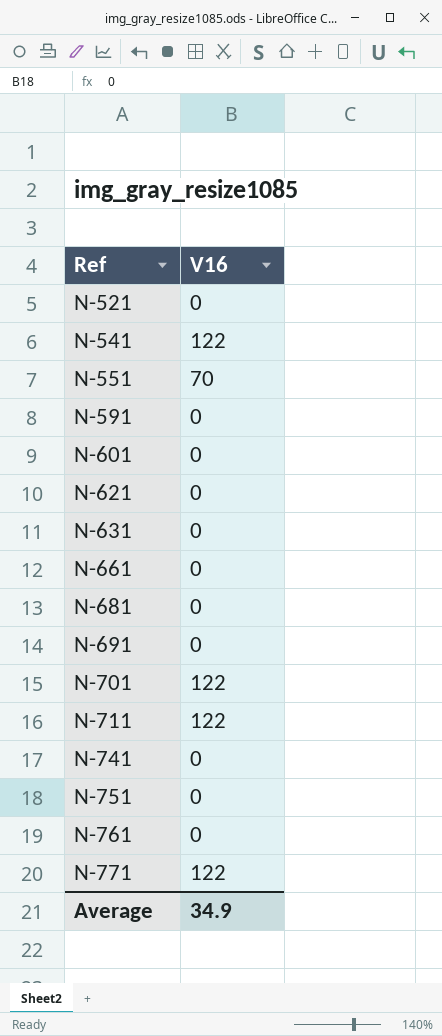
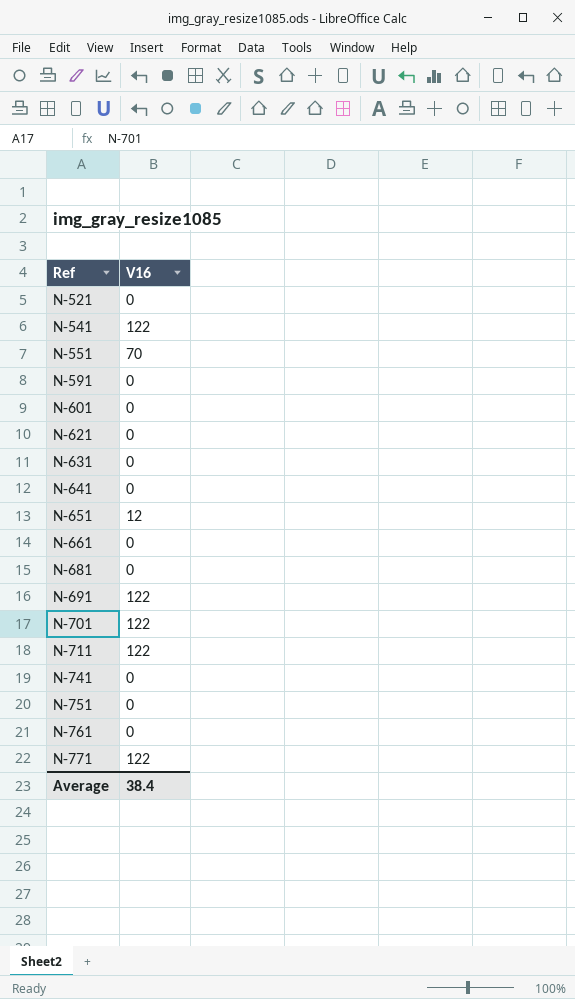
row N-641: none -> 0
row N-651: none -> 12
N-691 | V16: 0 -> 122
Average | V16: 34.9 -> 38.4

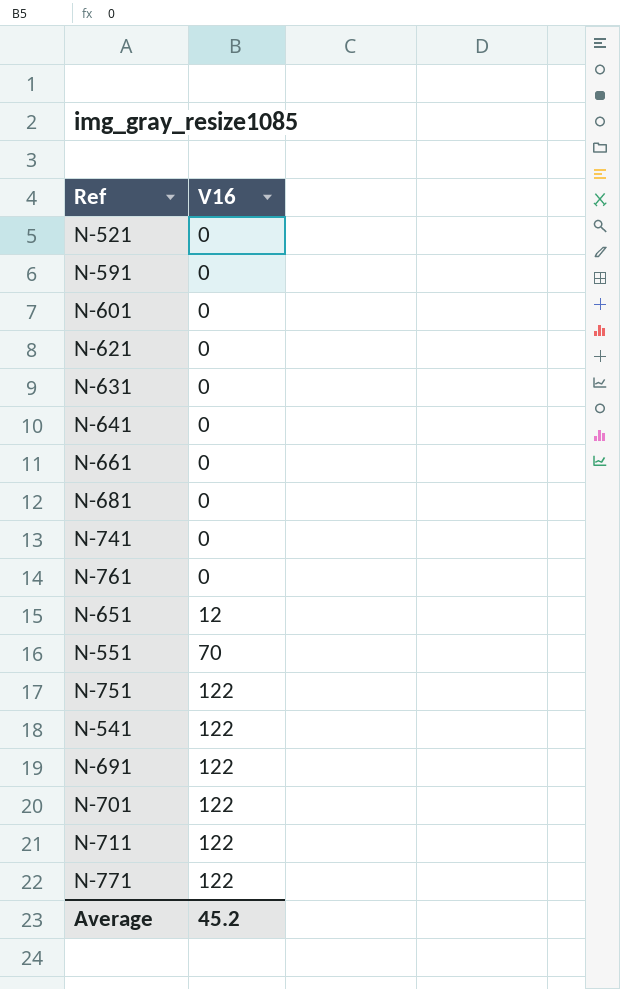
row order: Ref ascending -> V16 ascending
N-751 | V16: 0 -> 122
Average | V16: 38.4 -> 45.2

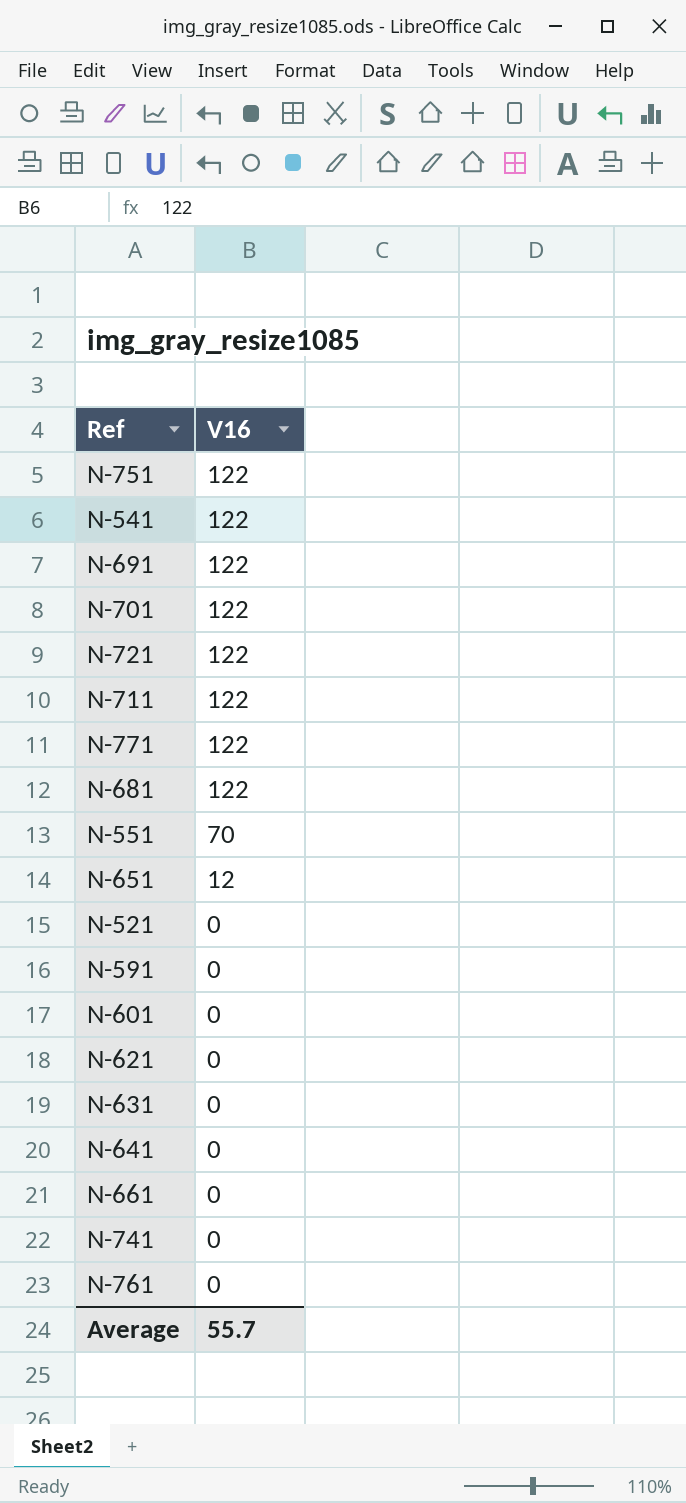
row order: V16 ascending -> V16 descending
row N-721: none -> 122
N-681 | V16: 0 -> 122
Average | V16: 45.2 -> 55.7

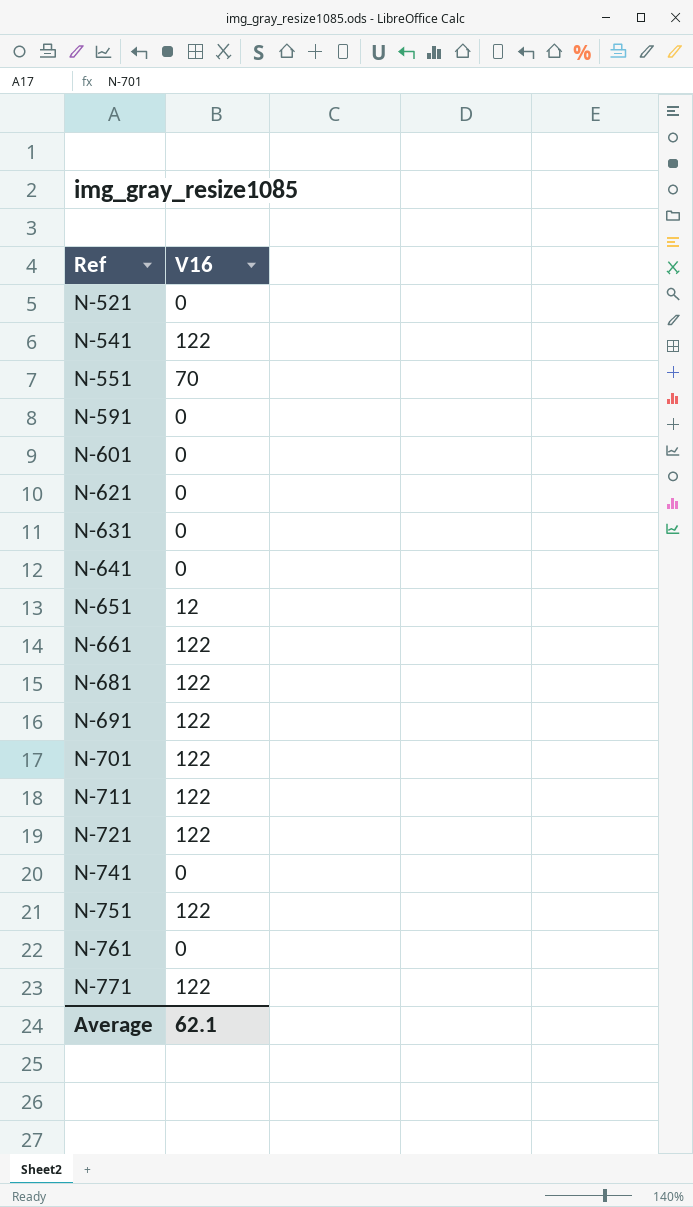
row order: V16 descending -> Ref ascending
N-661 | V16: 0 -> 122
Average | V16: 55.7 -> 62.1

